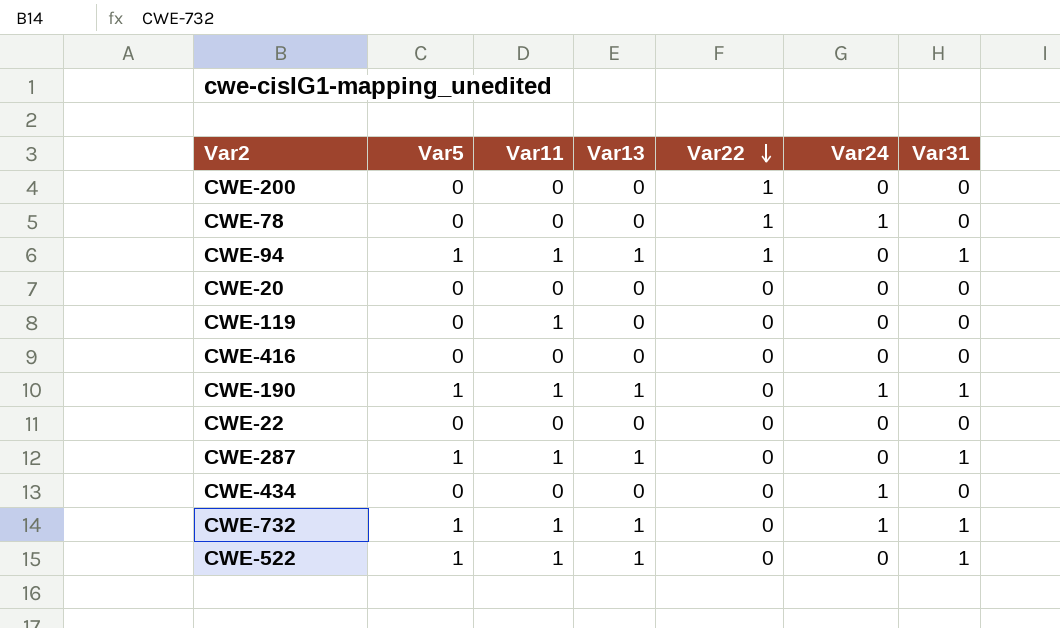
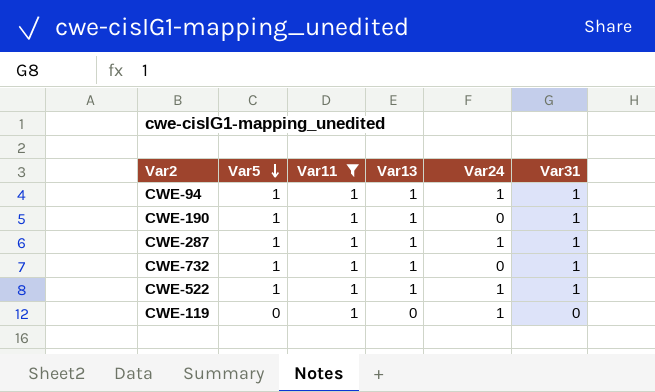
filter: none -> Var11 = 1
row order: Var22 descending -> Var5 descending
column Var22 | position: 5 -> none
CWE-94 | Var24: 0 -> 1
CWE-190 | Var24: 1 -> 0
CWE-287 | Var24: 0 -> 1
CWE-732 | Var24: 1 -> 0
CWE-522 | Var24: 0 -> 1
CWE-119 | Var24: 0 -> 1

